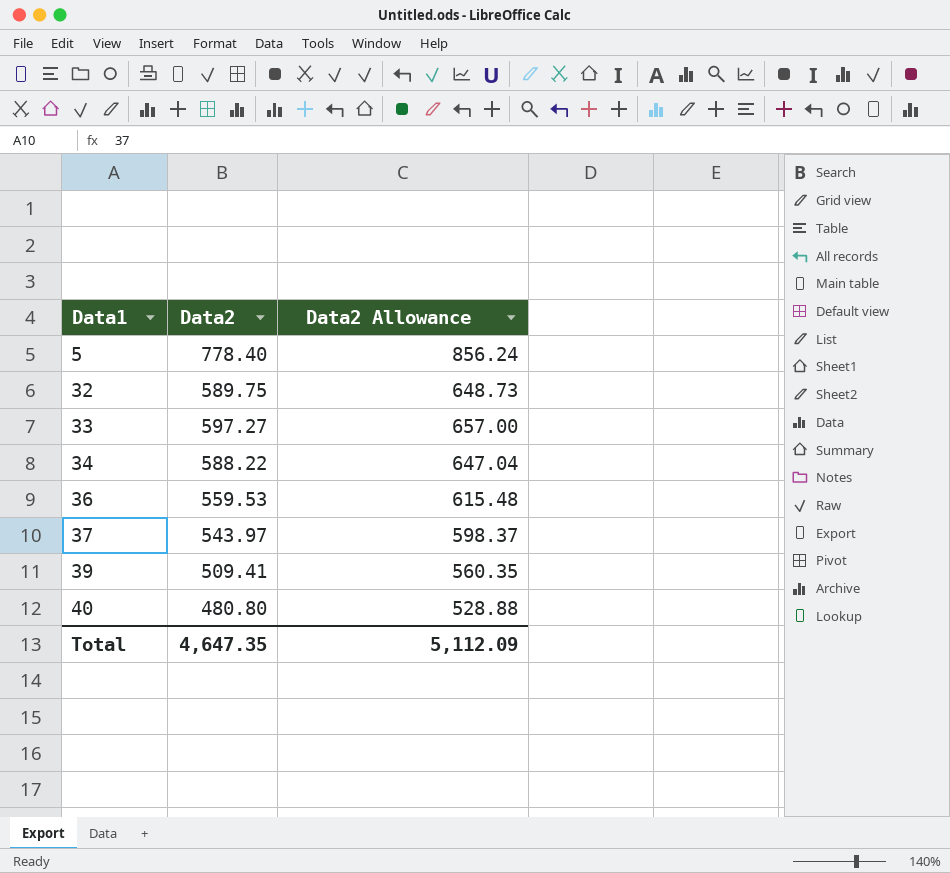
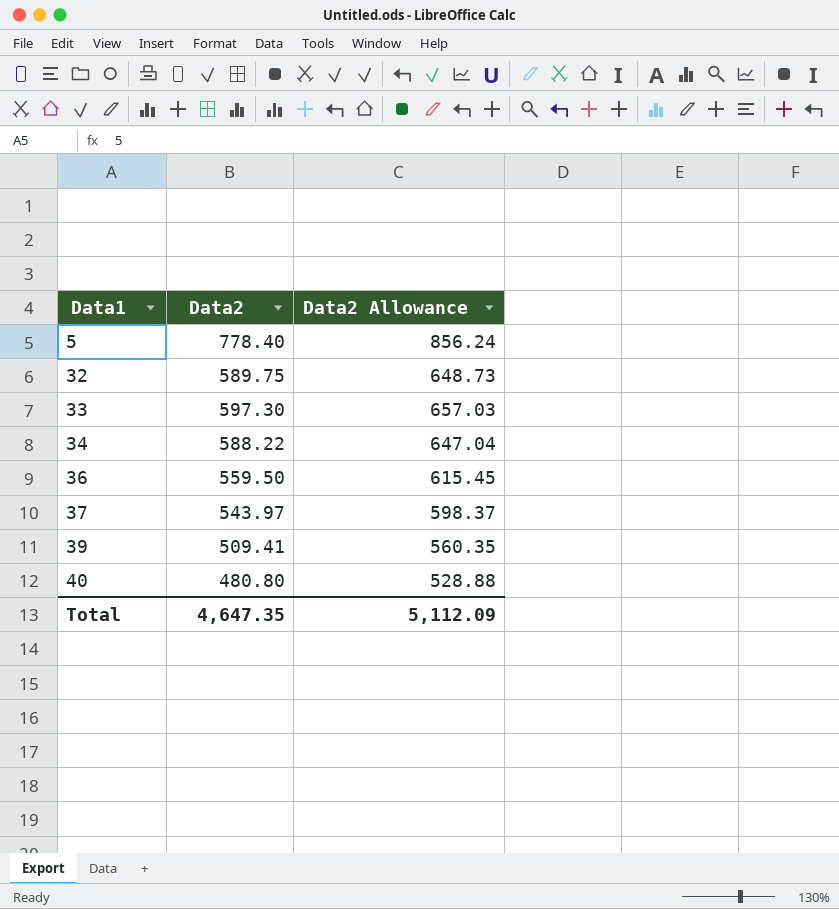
33 | Data2: 597.27 -> 597.30
33 | Data2 Allowance: 657.00 -> 657.03
36 | Data2: 559.53 -> 559.50
36 | Data2 Allowance: 615.48 -> 615.45

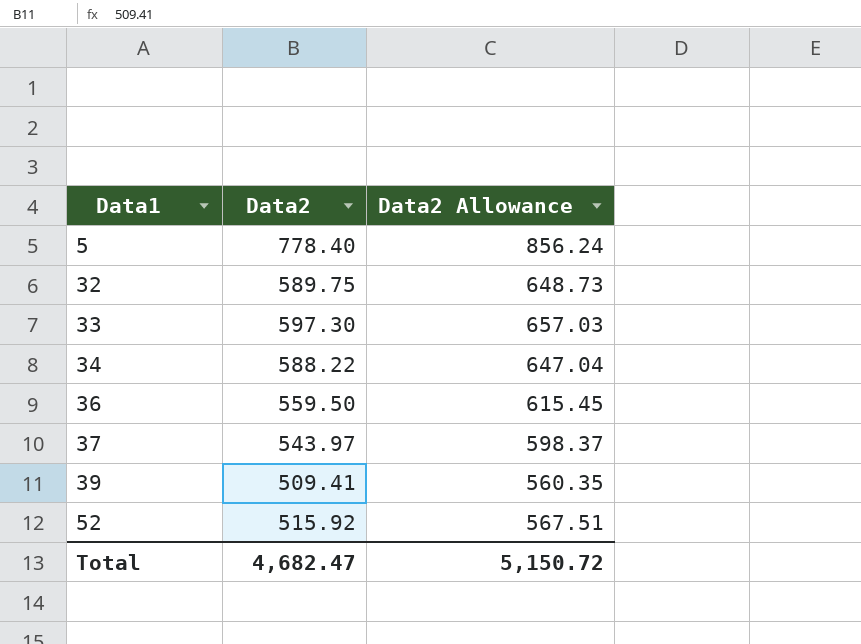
row 40: 480.80 | 528.88 -> none
row 52: none -> 515.92 | 567.51
Total | Data2: 4,647.35 -> 4,682.47
Total | Data2 Allowance: 5,112.09 -> 5,150.72

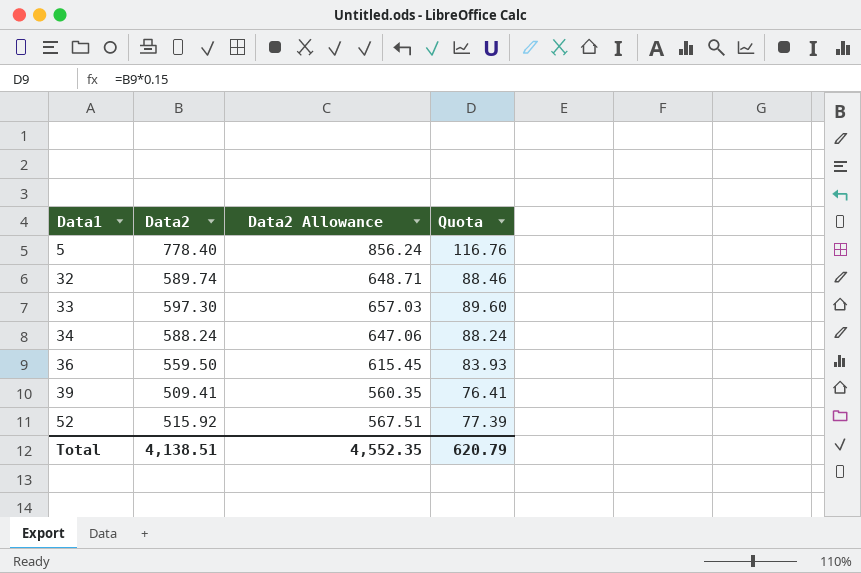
column Quota | formula: none -> [Data2] * 0.15
row 37: 543.97 | 598.37 -> none
32 | Data2: 589.75 -> 589.74
32 | Data2 Allowance: 648.73 -> 648.71
34 | Data2: 588.22 -> 588.24
34 | Data2 Allowance: 647.04 -> 647.06
Total | Data2: 4,682.47 -> 4,138.51
Total | Data2 Allowance: 5,150.72 -> 4,552.35

